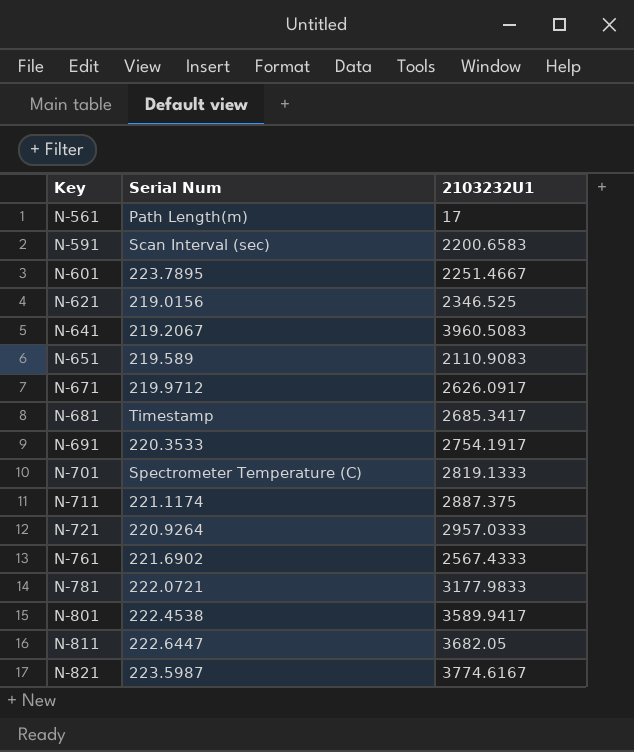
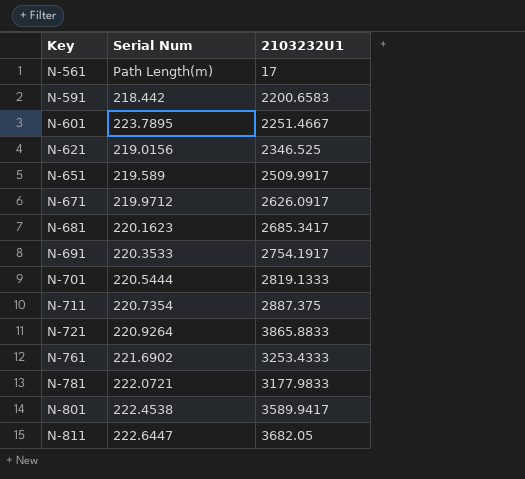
row N-641: 219.2067 | 3960.5083 -> none
row N-821: 223.5987 | 3774.6167 -> none
N-591 | Serial Num: Scan Interval (sec) -> 218.442
N-651 | 2103232U1: 2110.9083 -> 2509.9917
N-681 | Serial Num: Timestamp -> 220.1623
N-701 | Serial Num: Spectrometer Temperature (C) -> 220.5444
N-711 | Serial Num: 221.1174 -> 220.7354
N-721 | 2103232U1: 2957.0333 -> 3865.8833
N-761 | 2103232U1: 2567.4333 -> 3253.4333

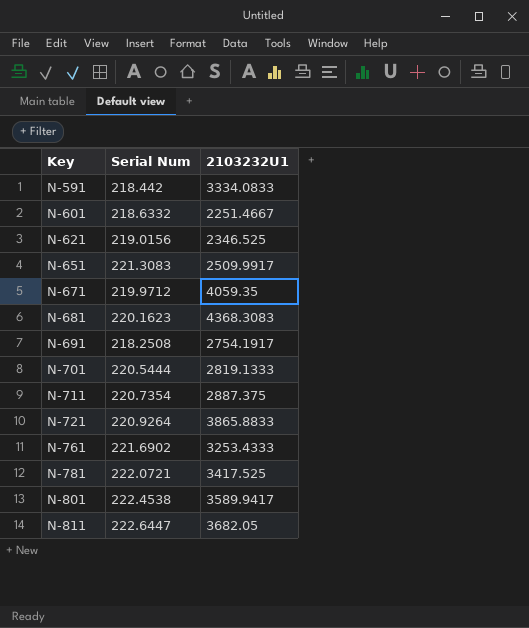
row N-561: Path Length(m) | 17 -> none
N-591 | 2103232U1: 2200.6583 -> 3334.0833
N-601 | Serial Num: 223.7895 -> 218.6332
N-651 | Serial Num: 219.589 -> 221.3083
N-671 | 2103232U1: 2626.0917 -> 4059.35
N-681 | 2103232U1: 2685.3417 -> 4368.3083
N-691 | Serial Num: 220.3533 -> 218.2508
N-781 | 2103232U1: 3177.9833 -> 3417.525

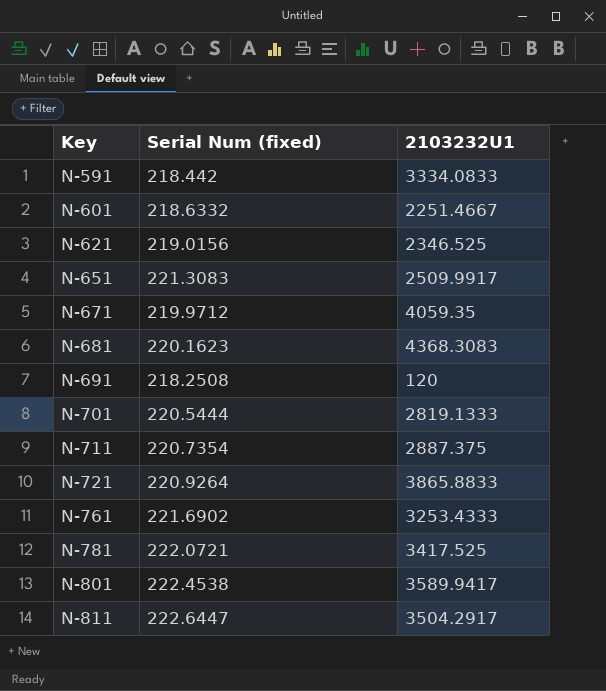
column name: Serial Num -> Serial Num (fixed)
N-691 | 2103232U1: 2754.1917 -> 120
N-811 | 2103232U1: 3682.05 -> 3504.2917

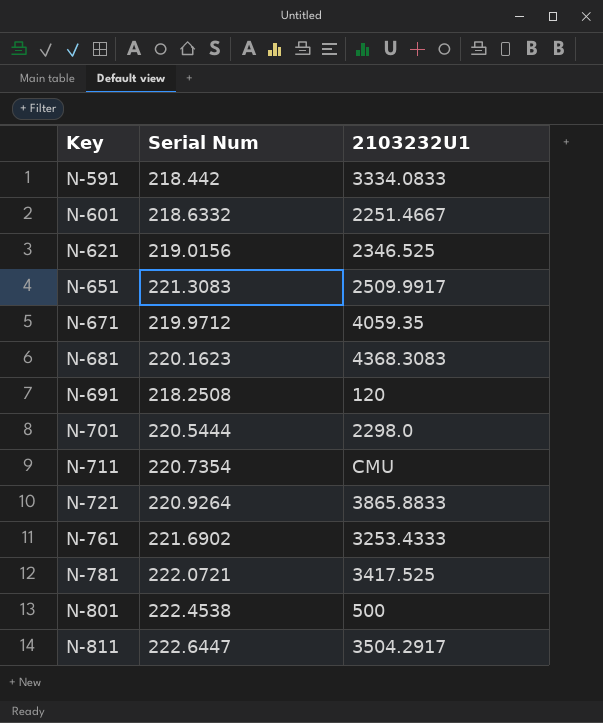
column name: Serial Num (fixed) -> Serial Num
N-701 | 2103232U1: 2819.1333 -> 2298.0
N-711 | 2103232U1: 2887.375 -> CMU
N-801 | 2103232U1: 3589.9417 -> 500

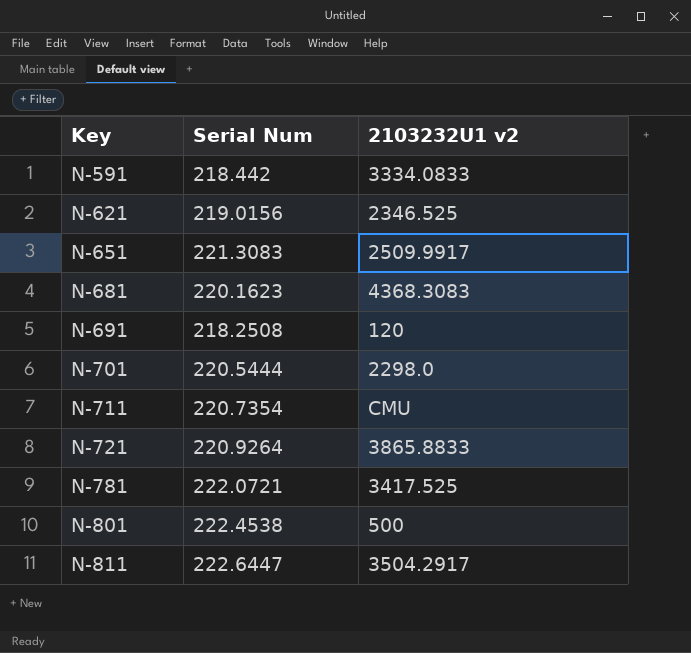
column name: 2103232U1 -> 2103232U1 v2
row N-601: 218.6332 | 2251.4667 -> none
row N-671: 219.9712 | 4059.35 -> none
row N-761: 221.6902 | 3253.4333 -> none

